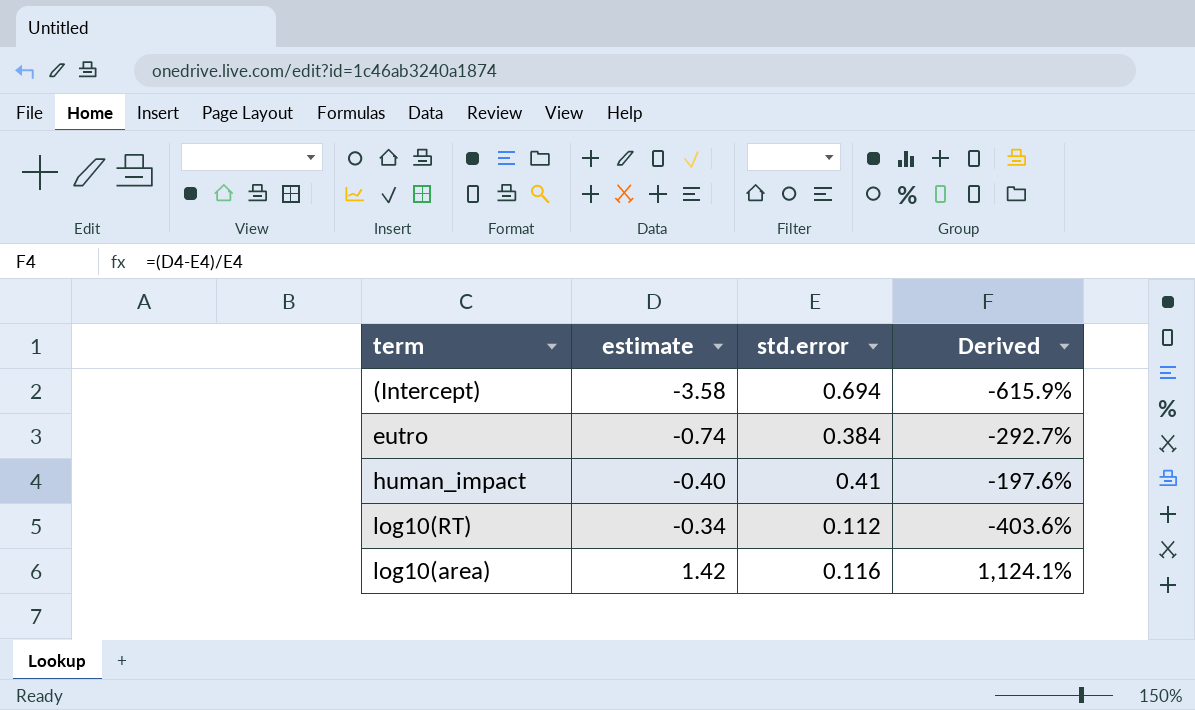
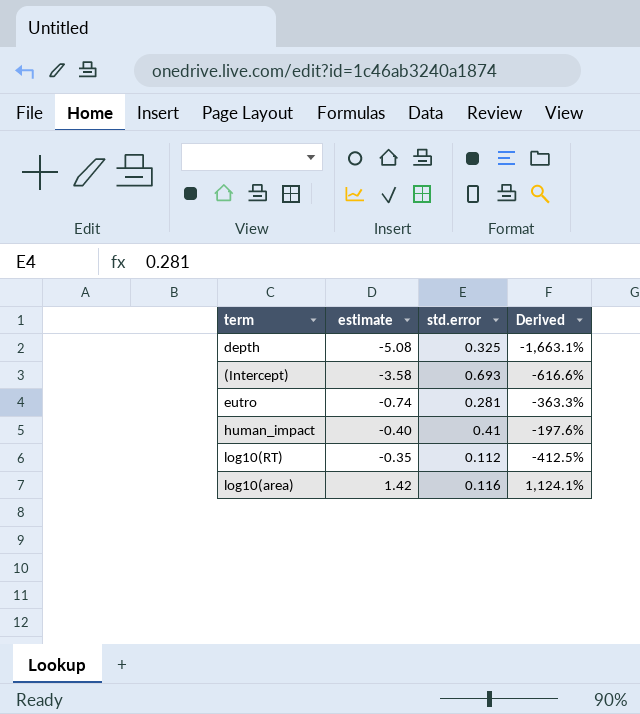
row depth: none -> -5.08 | 0.325 | -1,663.1%
(Intercept) | std.error: 0.694 -> 0.693
(Intercept) | Derived: -615.9% -> -616.6%
eutro | std.error: 0.384 -> 0.281
eutro | Derived: -292.7% -> -363.3%
log10(RT) | estimate: -0.34 -> -0.35
log10(RT) | Derived: -403.6% -> -412.5%

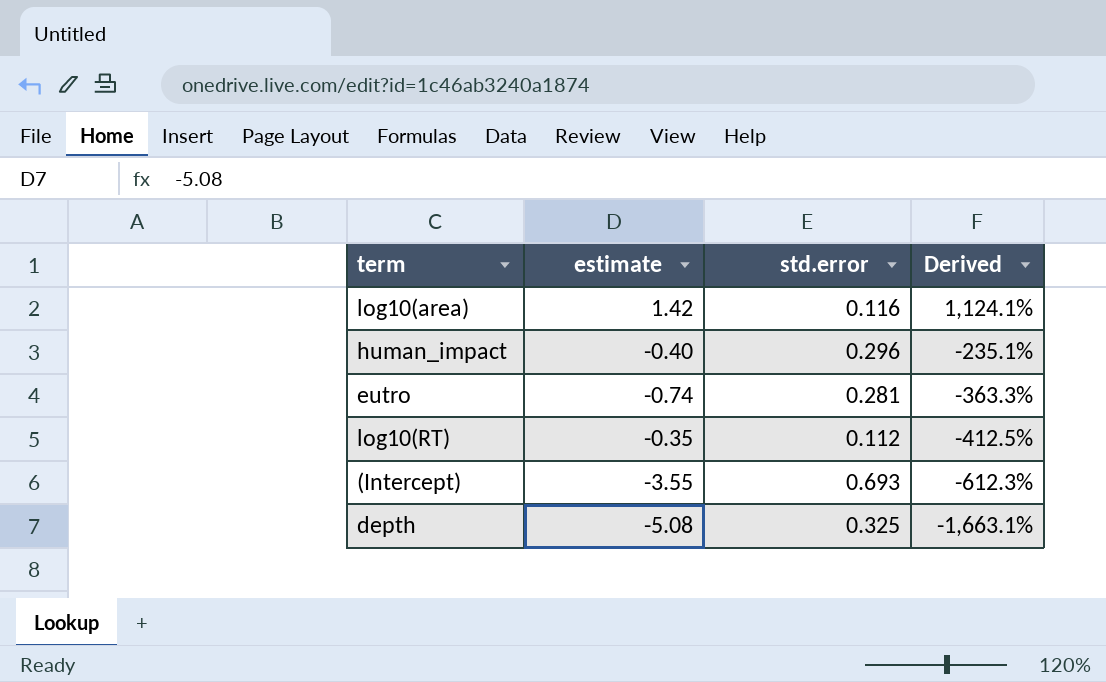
row order: estimate ascending -> Derived descending
human_impact | std.error: 0.41 -> 0.296
human_impact | Derived: -197.6% -> -235.1%
(Intercept) | estimate: -3.58 -> -3.55
(Intercept) | Derived: -616.6% -> -612.3%

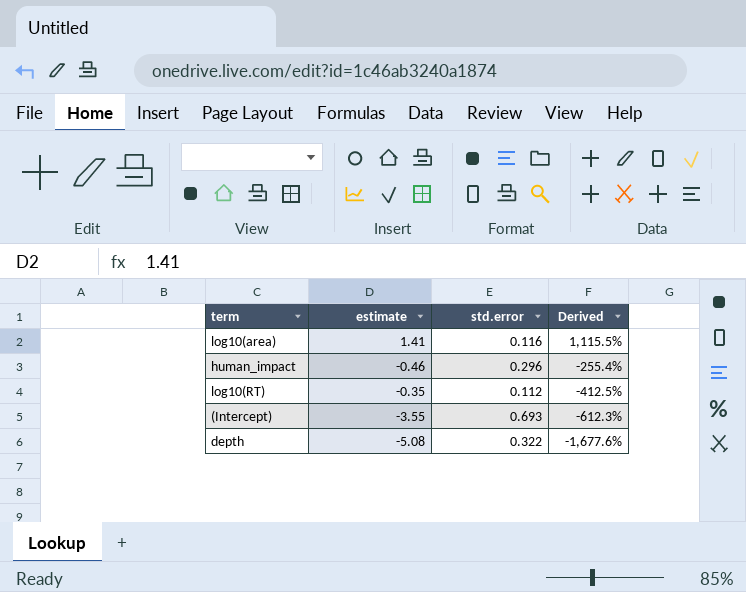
row eutro: -0.74 | 0.281 | -363.3% -> none
log10(area) | estimate: 1.42 -> 1.41
log10(area) | Derived: 1,124.1% -> 1,115.5%
human_impact | estimate: -0.40 -> -0.46
human_impact | Derived: -235.1% -> -255.4%
depth | std.error: 0.325 -> 0.322
depth | Derived: -1,663.1% -> -1,677.6%

